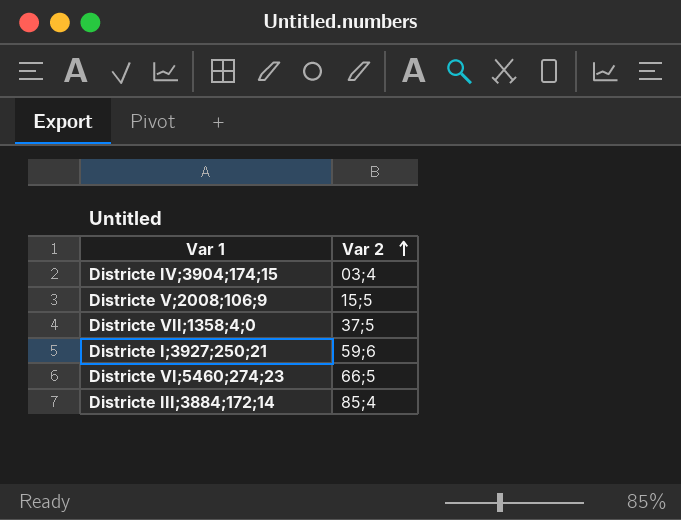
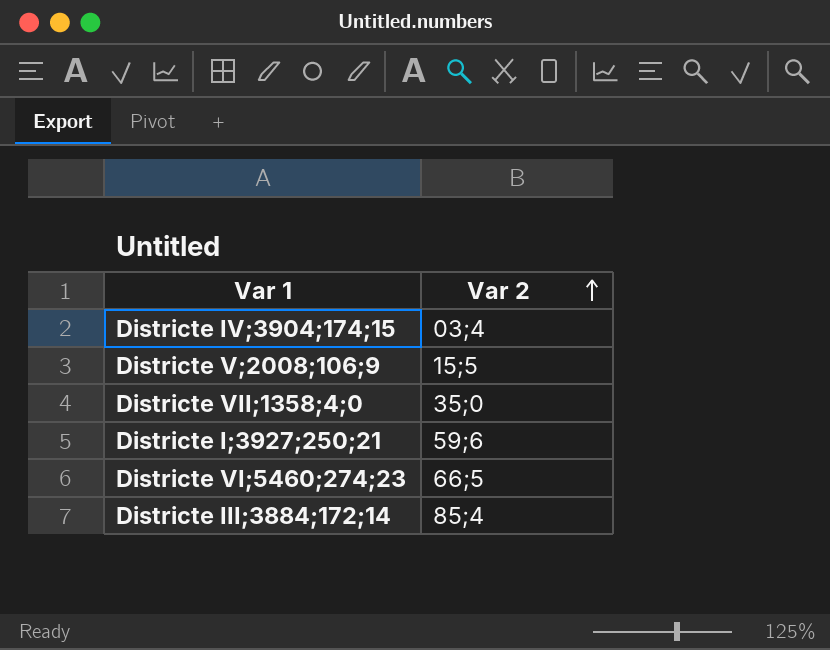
Districte VII;1358;4;0 | Var 2: 37;5 -> 35;0

